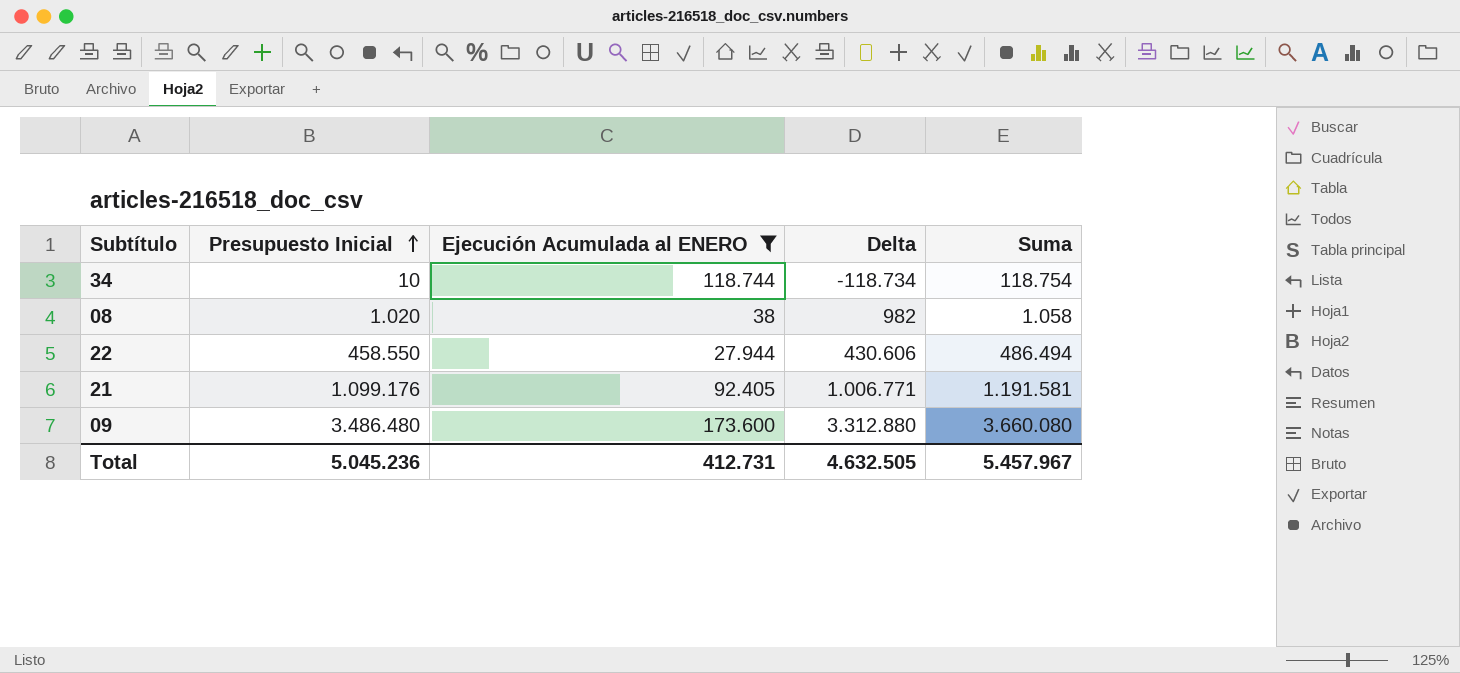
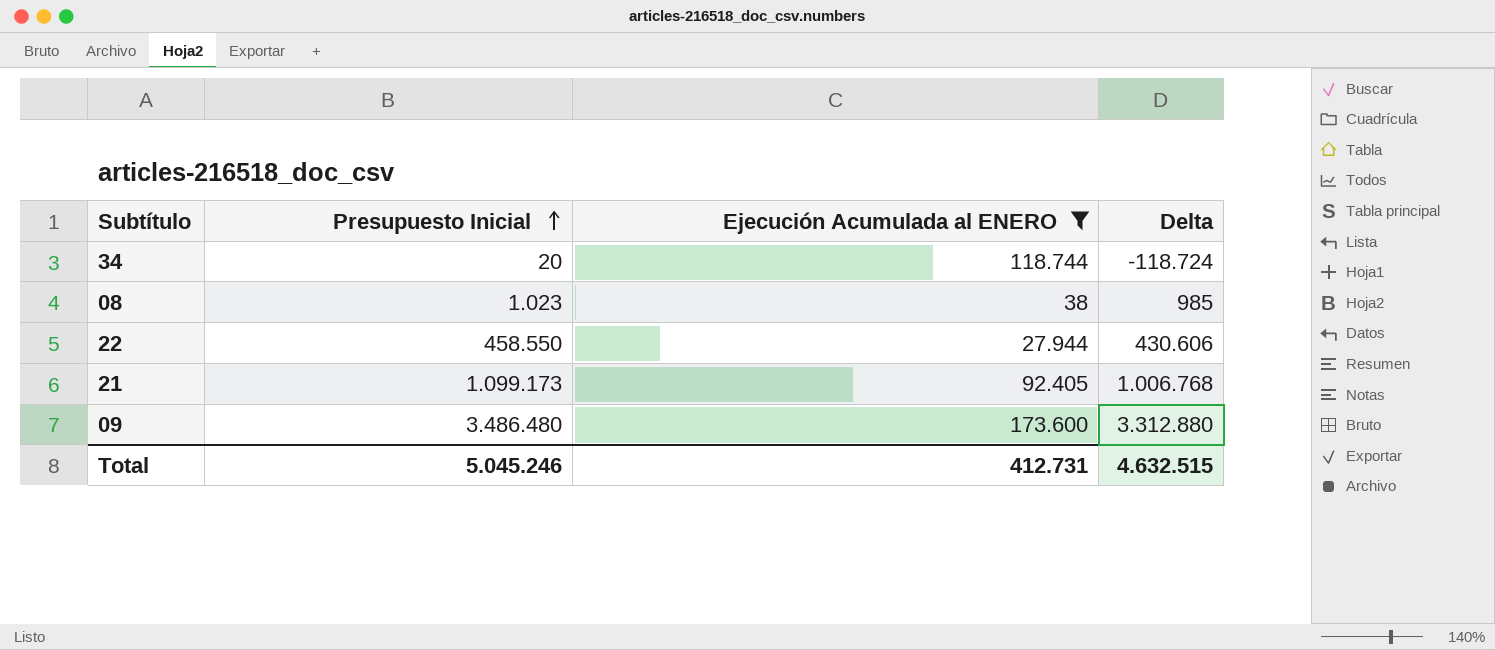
column Suma | formula: [Presupuesto Inicial] + [Ejecución Acumulada al ENERO] -> none
34 | Presupuesto Inicial: 10 -> 20
34 | Delta: -118.734 -> -118.724
08 | Presupuesto Inicial: 1.020 -> 1.023
08 | Delta: 982 -> 985
21 | Presupuesto Inicial: 1.099.176 -> 1.099.173
21 | Delta: 1.006.771 -> 1.006.768
Total | Presupuesto Inicial: 5.045.236 -> 5.045.246
Total | Delta: 4.632.505 -> 4.632.515

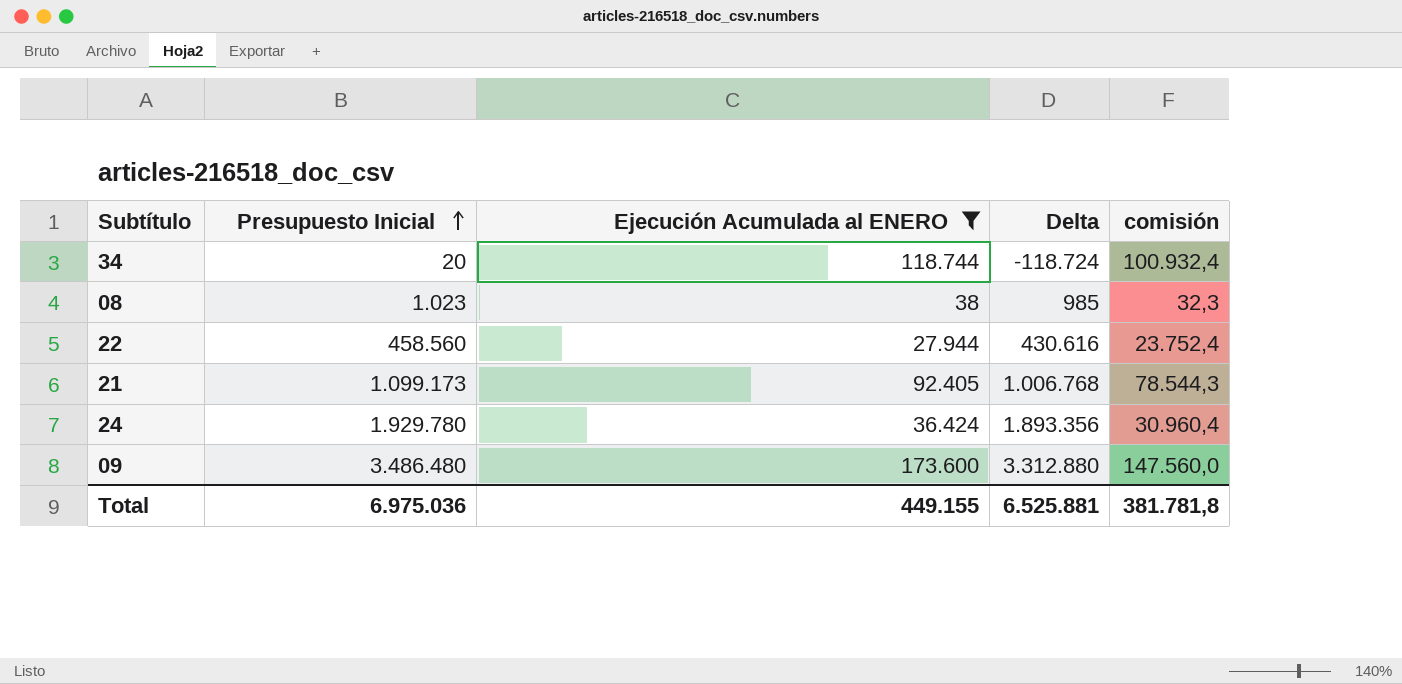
column comisión | formula: none -> [Ejecución Acumulada al ENERO] * 0,85
22 | Presupuesto Inicial: 458.550 -> 458.560
22 | Delta: 430.606 -> 430.616
row 24: none -> 1.929.780 | 36.424 | 1.893.356 | 30.960,4
Total | Presupuesto Inicial: 5.045.246 -> 6.975.036
Total | Ejecución Acumulada al ENERO: 412.731 -> 449.155
Total | Delta: 4.632.515 -> 6.525.881

